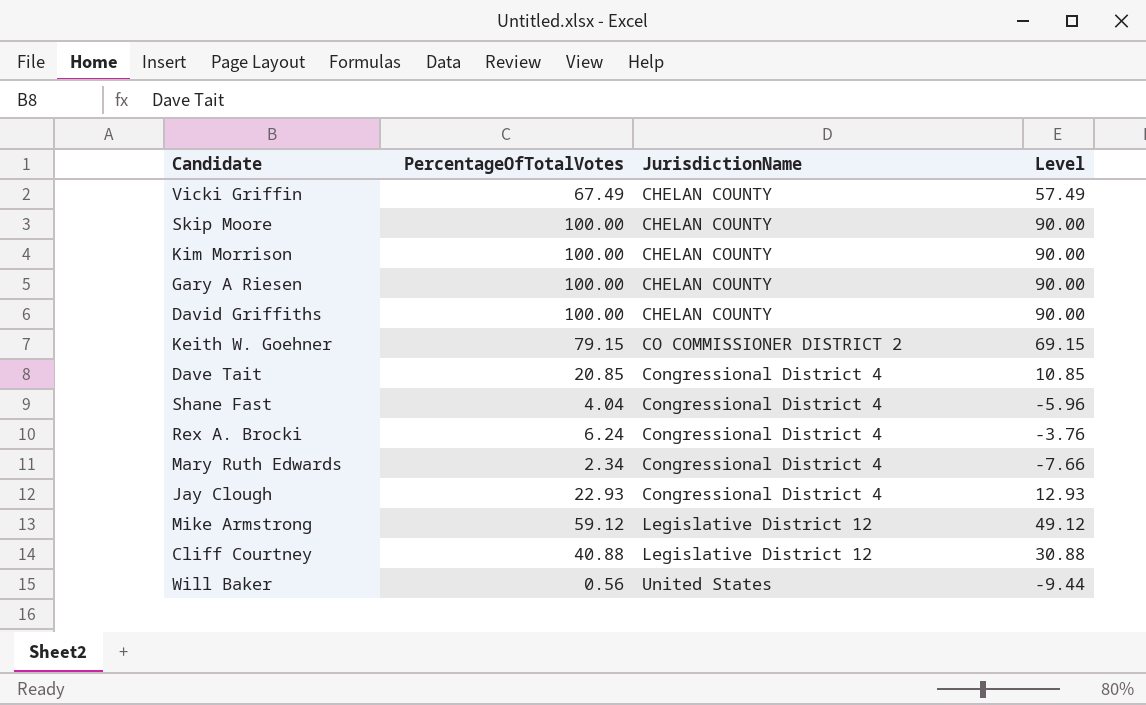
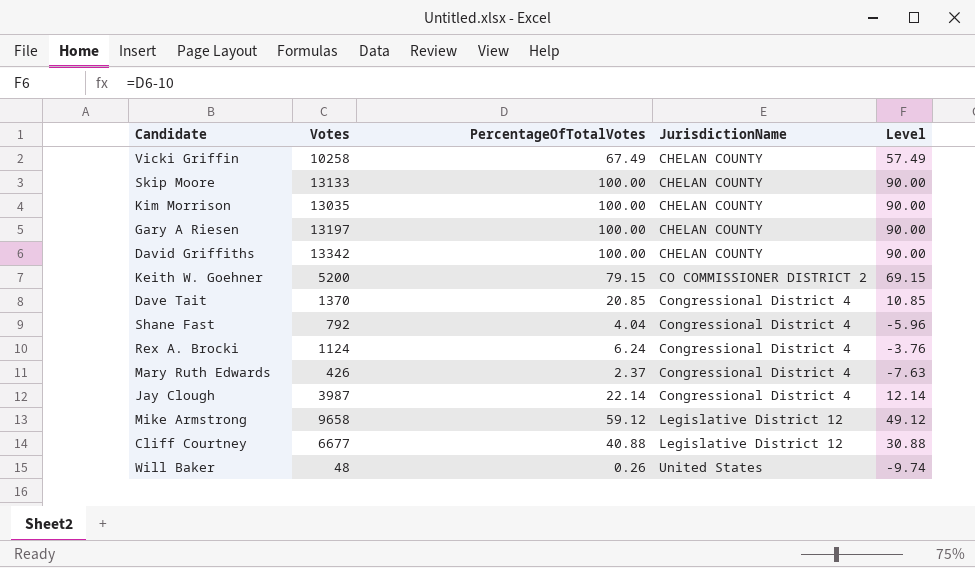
column Votes | position: none -> 2
Mary Ruth Edwards | PercentageOfTotalVotes: 2.34 -> 2.37
Mary Ruth Edwards | Level: -7.66 -> -7.63
Jay Clough | PercentageOfTotalVotes: 22.93 -> 22.14
Jay Clough | Level: 12.93 -> 12.14
Will Baker | PercentageOfTotalVotes: 0.56 -> 0.26
Will Baker | Level: -9.44 -> -9.74

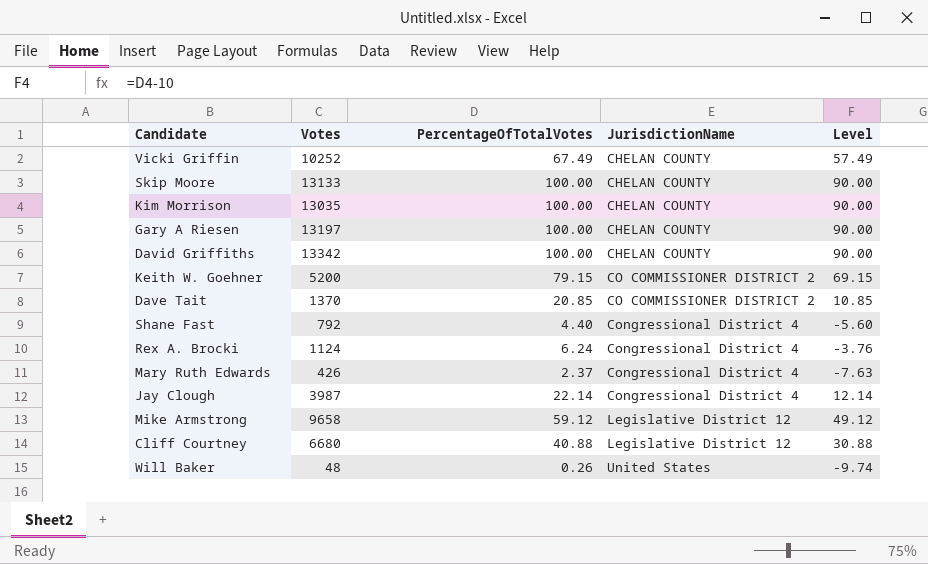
Vicki Griffin | Votes: 10258 -> 10252
Dave Tait | JurisdictionName: Congressional District 4 -> CO COMMISSIONER DISTRICT 2
Shane Fast | PercentageOfTotalVotes: 4.04 -> 4.40
Shane Fast | Level: -5.96 -> -5.60
Cliff Courtney | Votes: 6677 -> 6680

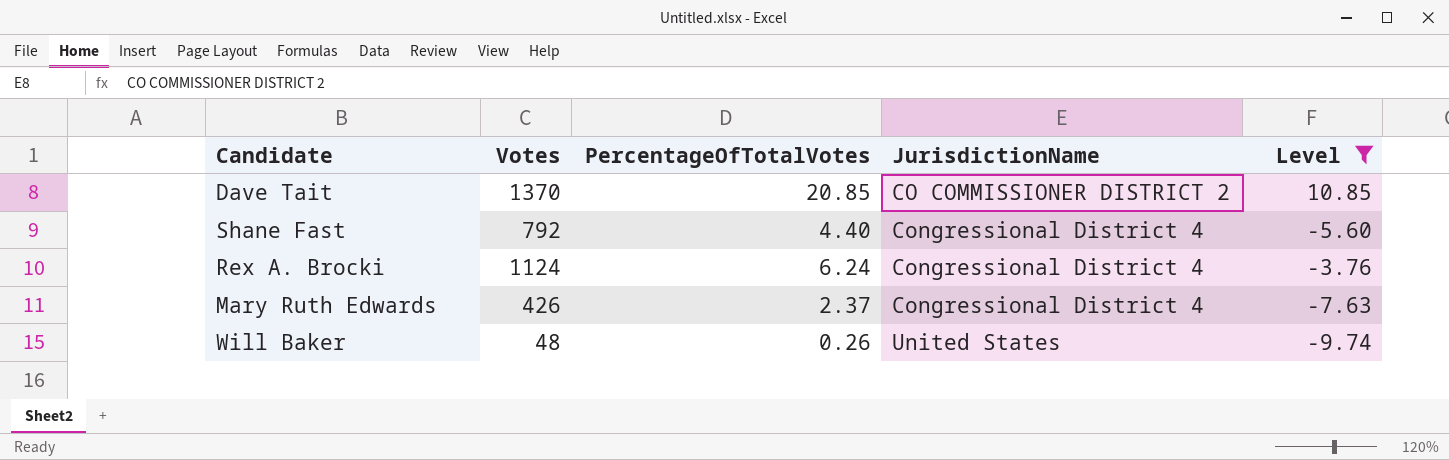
filter: none -> Level <= 10.85

